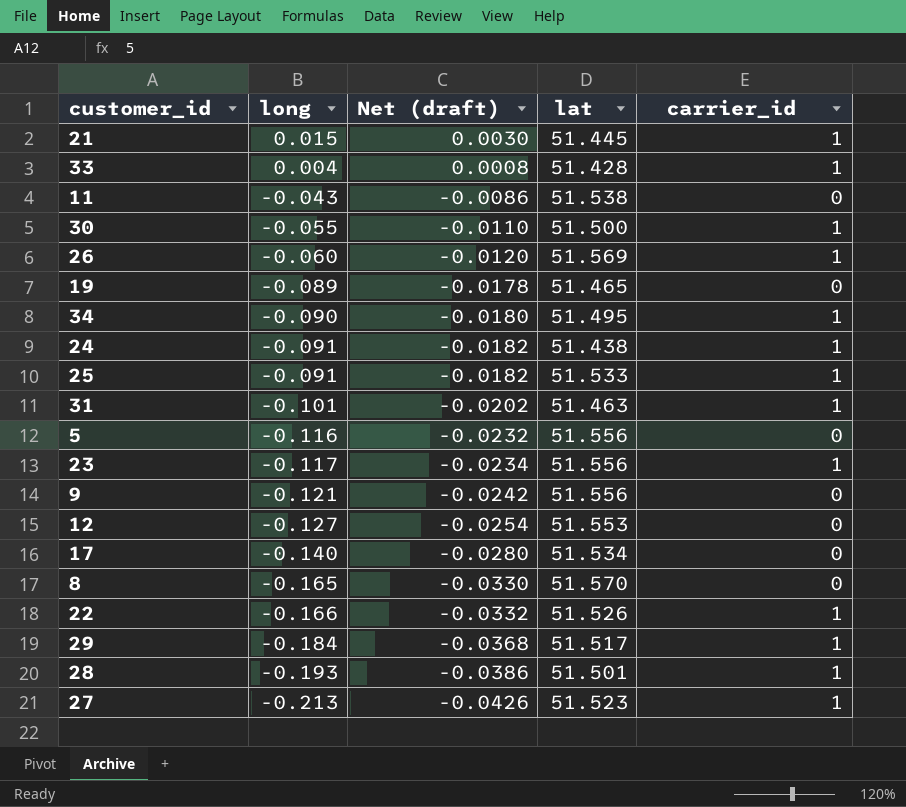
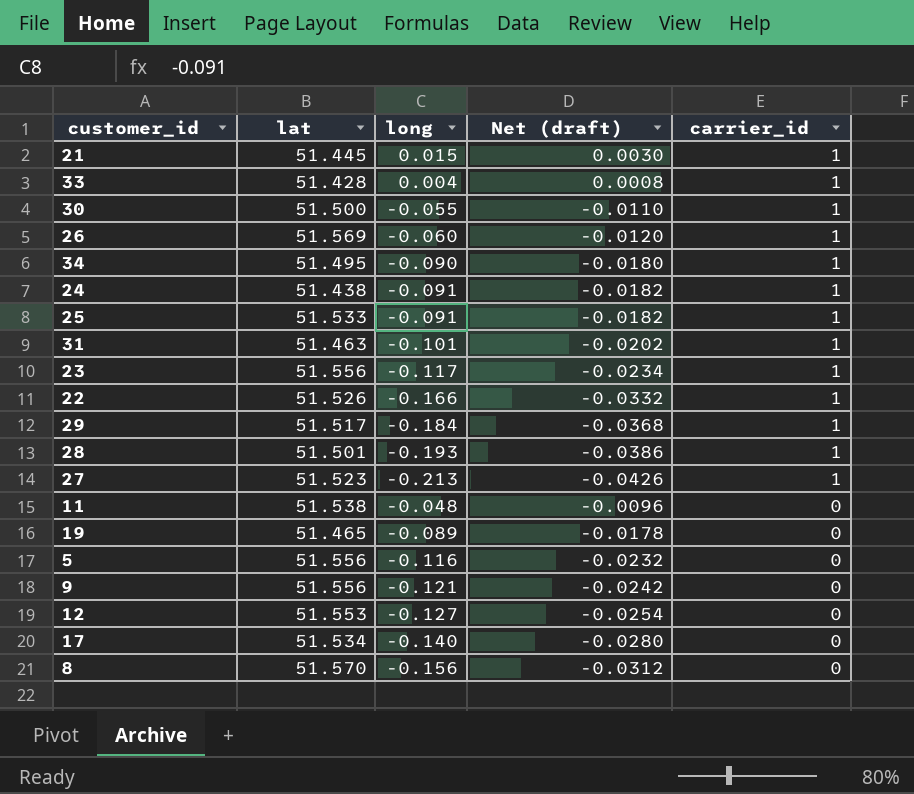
row order: long descending -> carrier_id descending
column lat | position: 4 -> 2
11 | long: -0.043 -> -0.048
11 | Net (draft): -0.0086 -> -0.0096
8 | long: -0.165 -> -0.156
8 | Net (draft): -0.0330 -> -0.0312

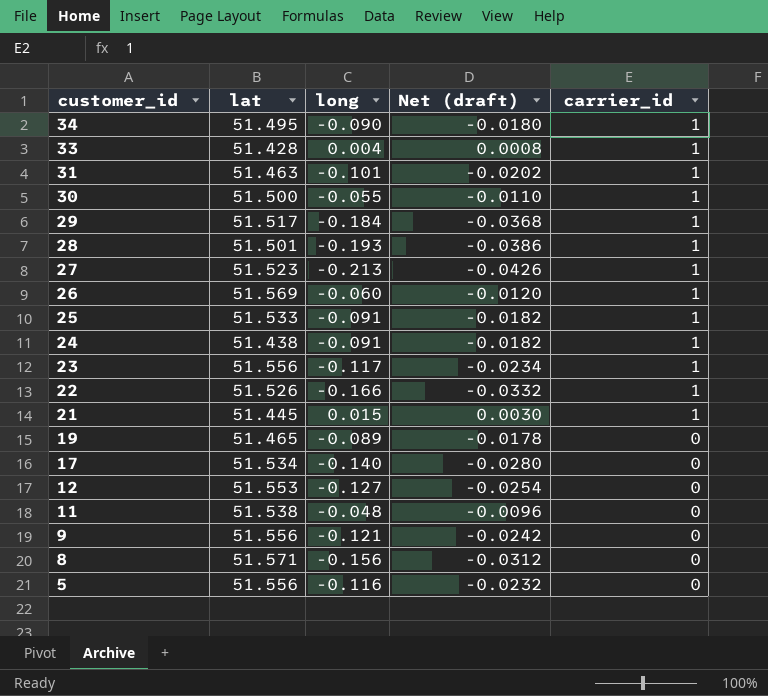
row order: carrier_id descending -> customer_id descending
8 | lat: 51.570 -> 51.571

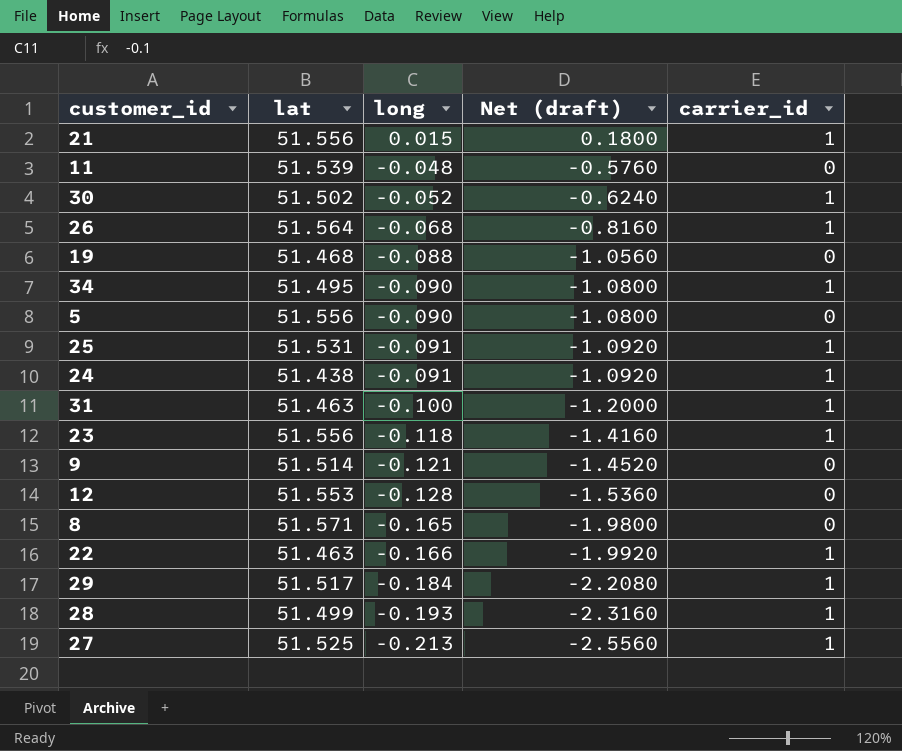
row order: customer_id descending -> long descending
column Net (draft) | formula: [long] * 0.2 -> [long] * 12
row 33: 51.428 | 0.004 | 0.0008 | 1 -> none
row 17: 51.534 | -0.140 | -0.0280 | 0 -> none
21 | lat: 51.445 -> 51.556
11 | lat: 51.538 -> 51.539
30 | lat: 51.500 -> 51.502
30 | long: -0.055 -> -0.052
26 | lat: 51.569 -> 51.564
26 | long: -0.060 -> -0.068
19 | lat: 51.465 -> 51.468
19 | long: -0.089 -> -0.088
5 | long: -0.116 -> -0.090
25 | lat: 51.533 -> 51.531
31 | long: -0.101 -> -0.100
23 | long: -0.117 -> -0.118
9 | lat: 51.556 -> 51.514
12 | long: -0.127 -> -0.128
8 | long: -0.156 -> -0.165
22 | lat: 51.526 -> 51.463
28 | lat: 51.501 -> 51.499
27 | lat: 51.523 -> 51.525

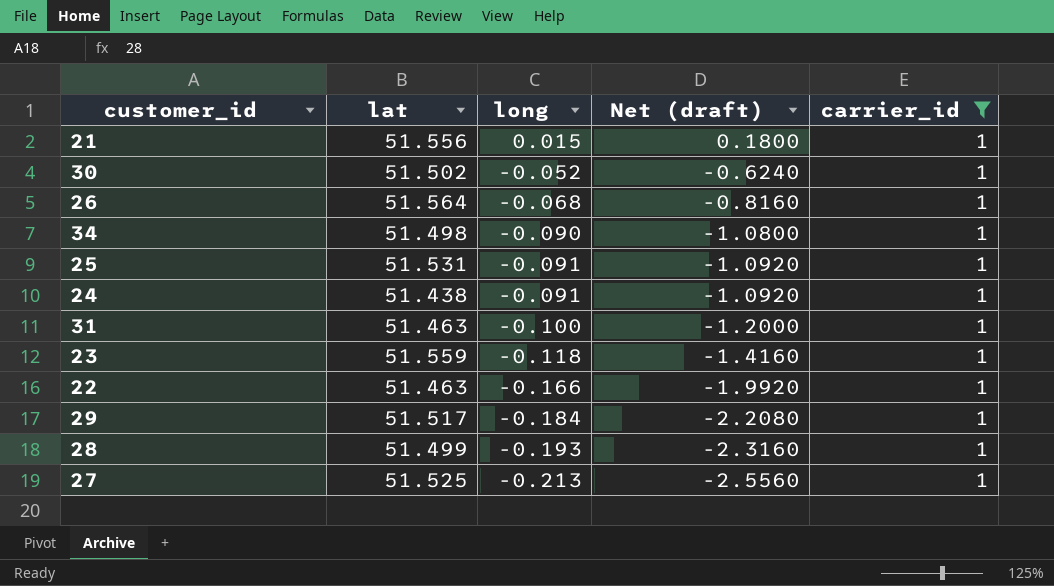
filter: none -> carrier_id = 1
34 | lat: 51.495 -> 51.498
23 | lat: 51.556 -> 51.559

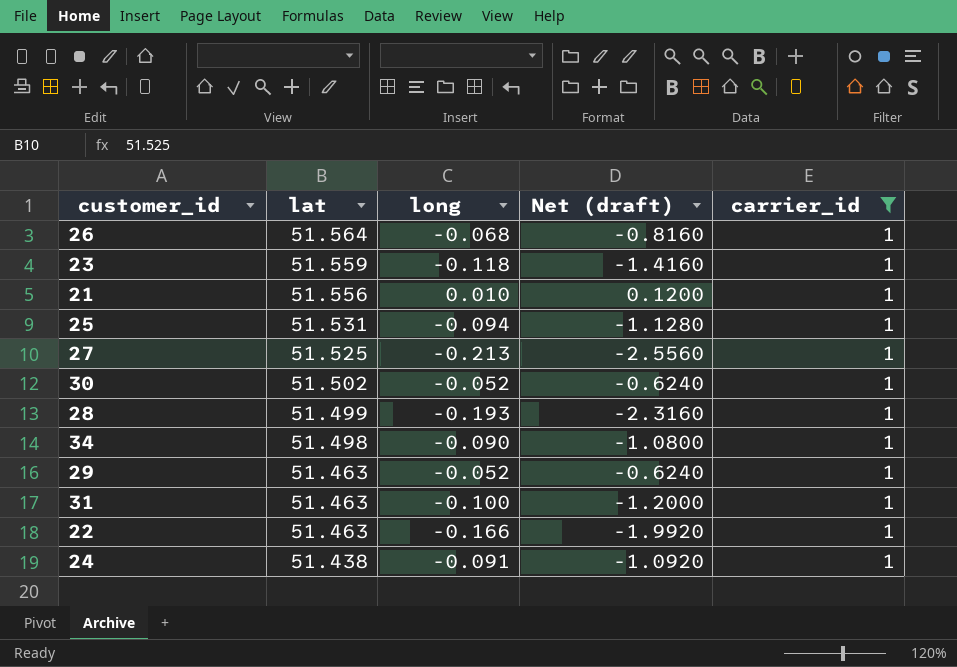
row order: long descending -> lat descending
21 | long: 0.015 -> 0.010
21 | Net (draft): 0.1800 -> 0.1200
25 | long: -0.091 -> -0.094
25 | Net (draft): -1.0920 -> -1.1280
29 | lat: 51.517 -> 51.463
29 | long: -0.184 -> -0.052
29 | Net (draft): -2.2080 -> -0.6240

